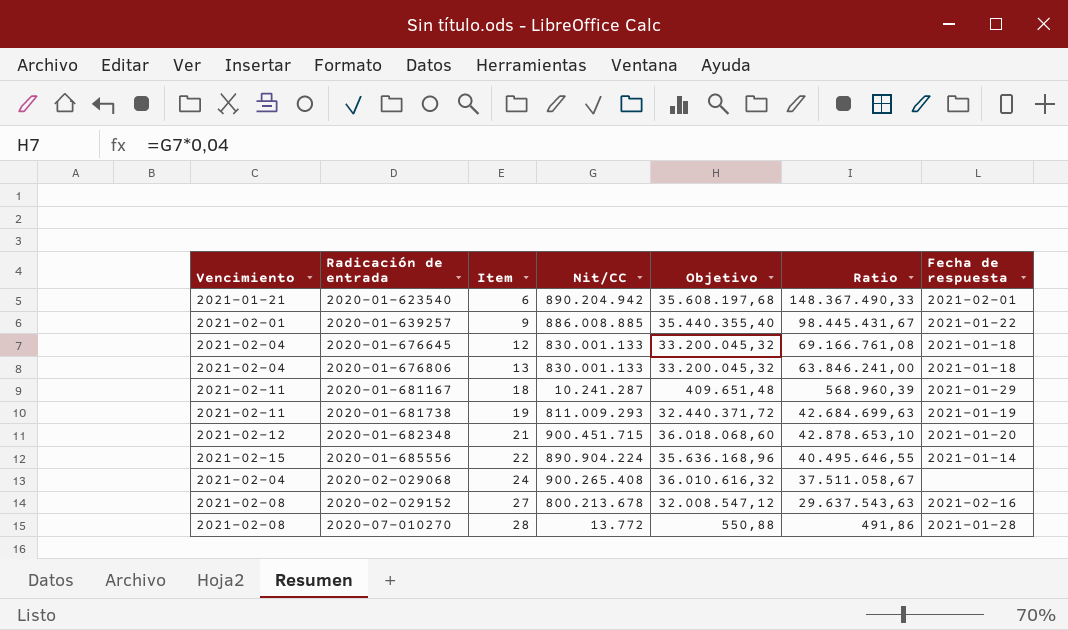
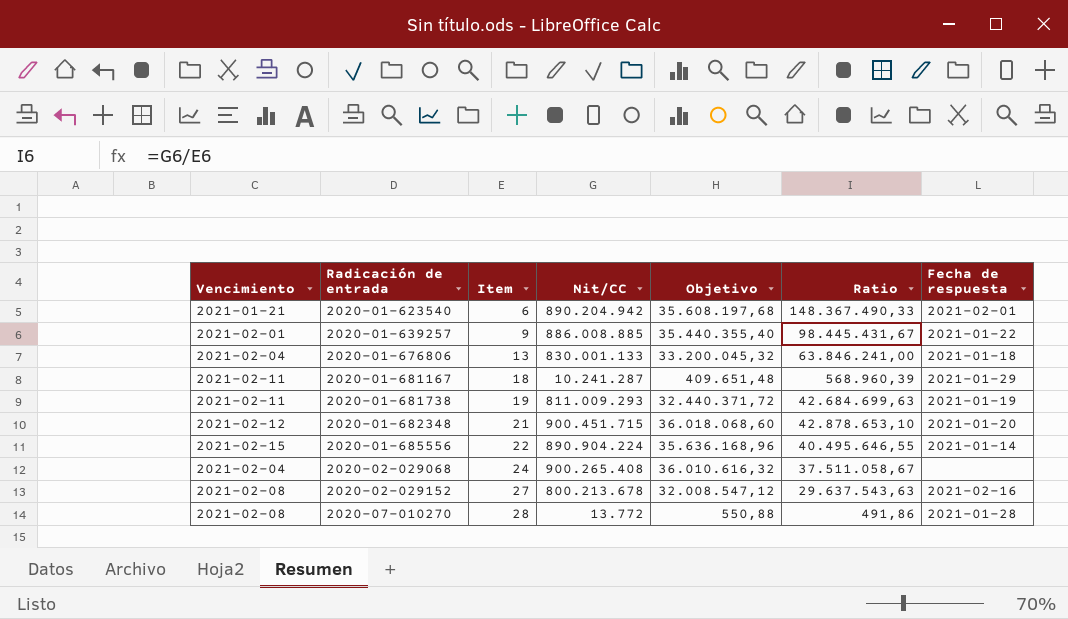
row 2020-01-676645: 2021-02-04 | 12 | 830.001.133 | 33.200.045,32 | 69.166.761,08 | 2021-01-18 -> none

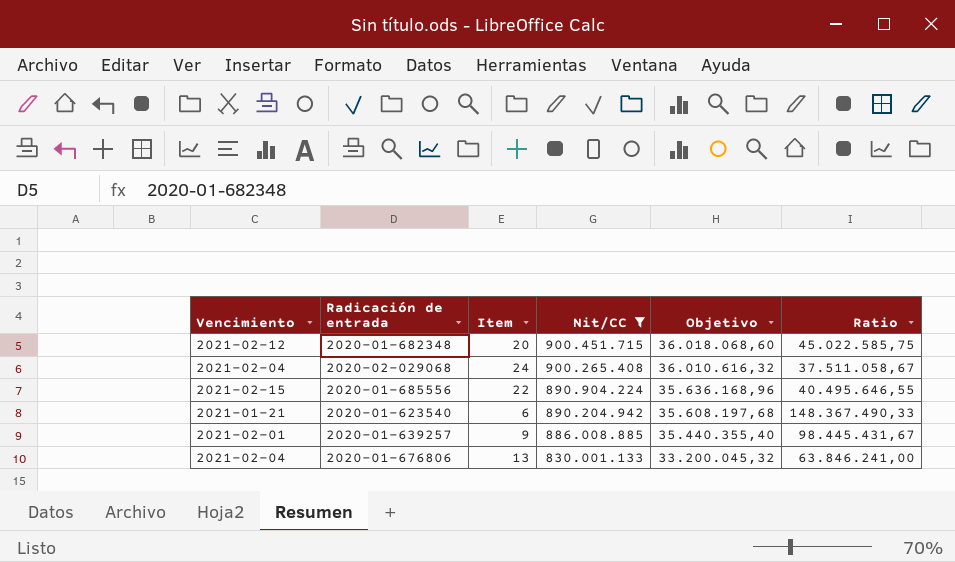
filter: none -> Nit/CC >= 830.001.133
row order: Radicación de entrada ascending -> Nit/CC descending
column Fecha de respuesta | position: 7 -> none
2020-01-682348 | Item: 21 -> 20
2020-01-682348 | Ratio: 42.878.653,10 -> 45.022.585,75

